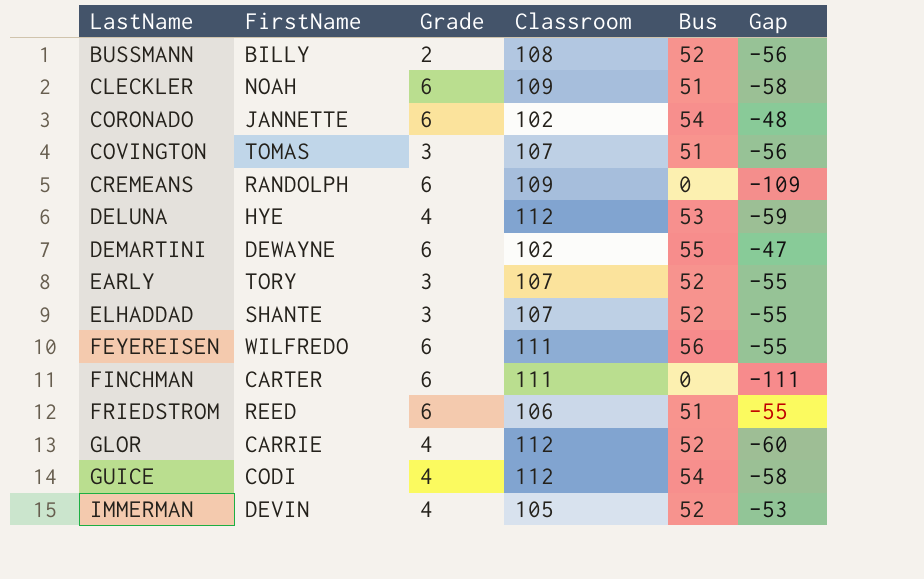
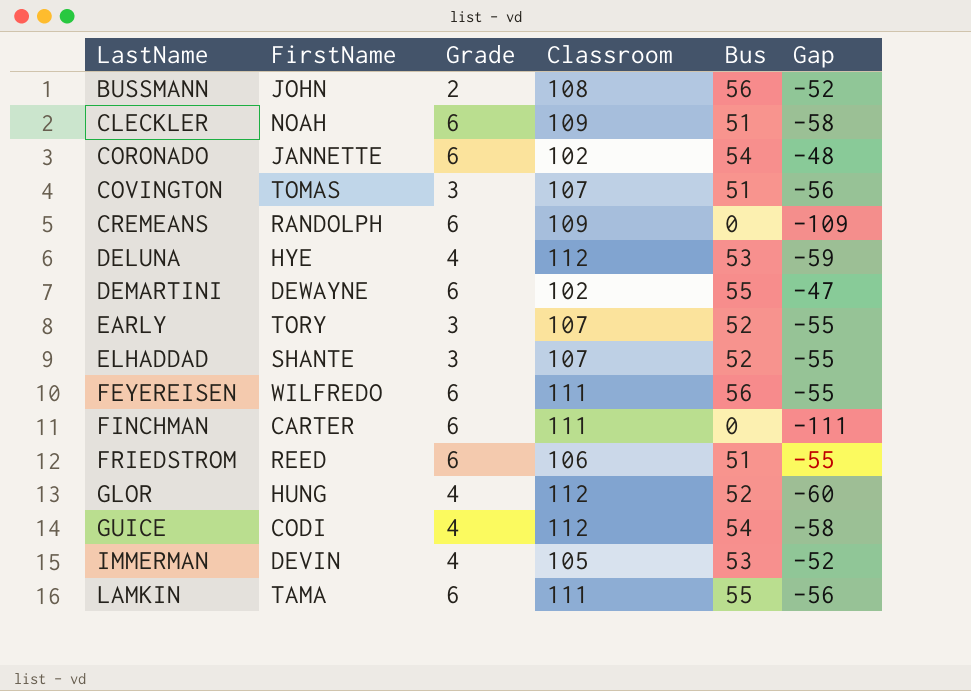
BUSSMANN | FirstName: BILLY -> JOHN
BUSSMANN | Bus: 52 -> 56
BUSSMANN | Gap: -56 -> -52
GLOR | FirstName: CARRIE -> HUNG
IMMERMAN | Bus: 52 -> 53
IMMERMAN | Gap: -53 -> -52
row LAMKIN: none -> TAMA | 6 | 111 | 55 | -56

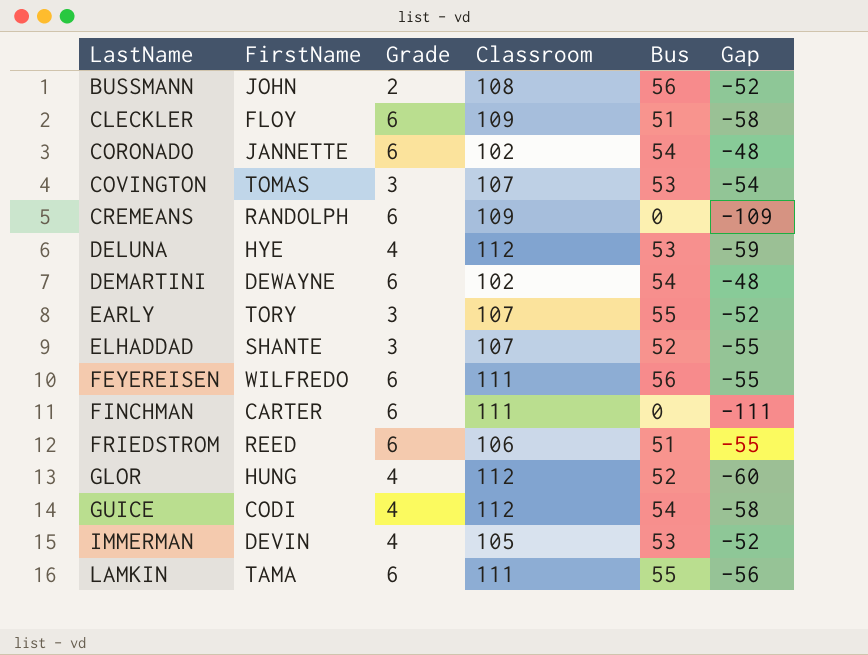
CLECKLER | FirstName: NOAH -> FLOY
COVINGTON | Bus: 51 -> 53
COVINGTON | Gap: -56 -> -54
DEMARTINI | Bus: 55 -> 54
DEMARTINI | Gap: -47 -> -48
EARLY | Bus: 52 -> 55
EARLY | Gap: -55 -> -52

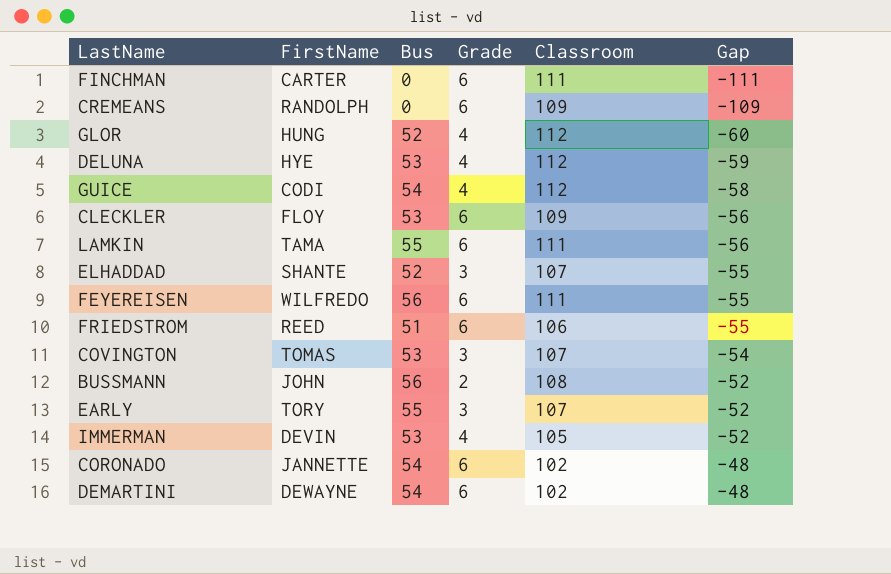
row order: LastName ascending -> Gap ascending
column Bus | position: 5 -> 3
CLECKLER | Bus: 51 -> 53
CLECKLER | Gap: -58 -> -56

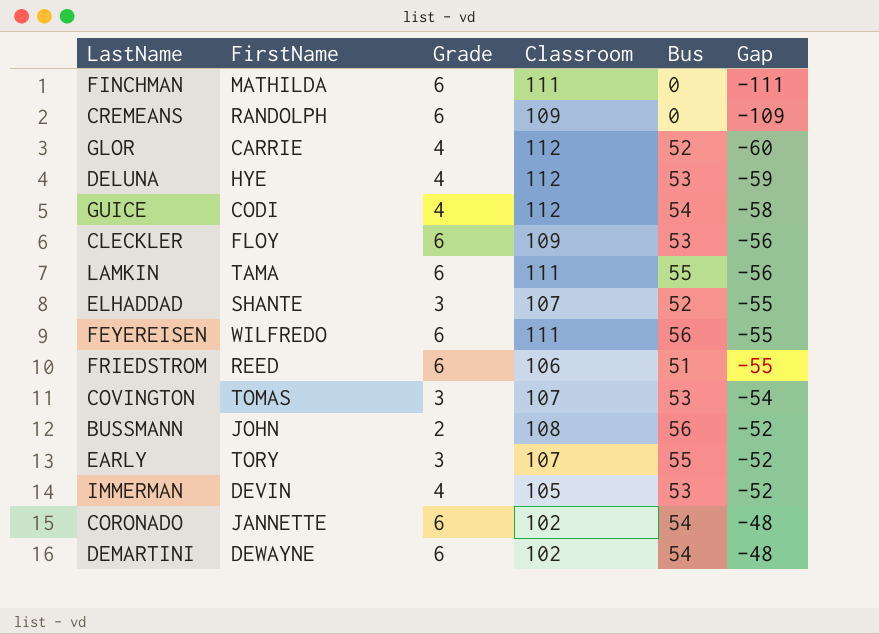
column Bus | position: 3 -> 5
FINCHMAN | FirstName: CARTER -> MATHILDA
GLOR | FirstName: HUNG -> CARRIE

